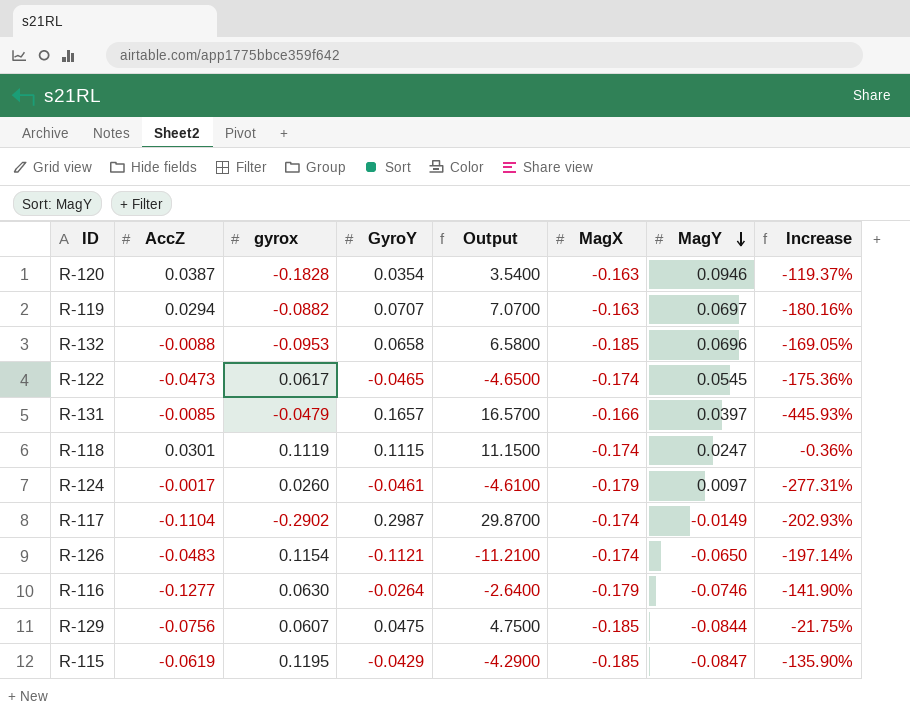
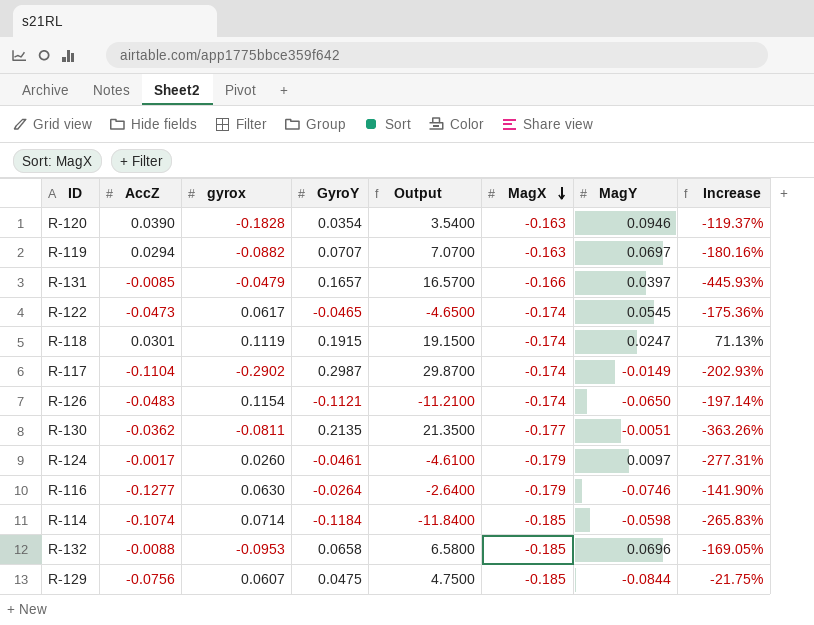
row order: MagY descending -> MagX descending
row R-115: -0.0619 | 0.1195 | -0.0429 | -4.2900 | -0.185 | -0.0847 | -135.90% -> none
R-120 | AccZ: 0.0387 -> 0.0390
R-118 | GyroY: 0.1115 -> 0.1915
R-118 | Output: 11.1500 -> 19.1500
R-118 | Increase: -0.36% -> 71.13%
row R-130: none -> -0.0362 | -0.0811 | 0.2135 | 21.3500 | -0.177 | -0.0051 | -363.26%
row R-114: none -> -0.1074 | 0.0714 | -0.1184 | -11.8400 | -0.185 | -0.0598 | -265.83%

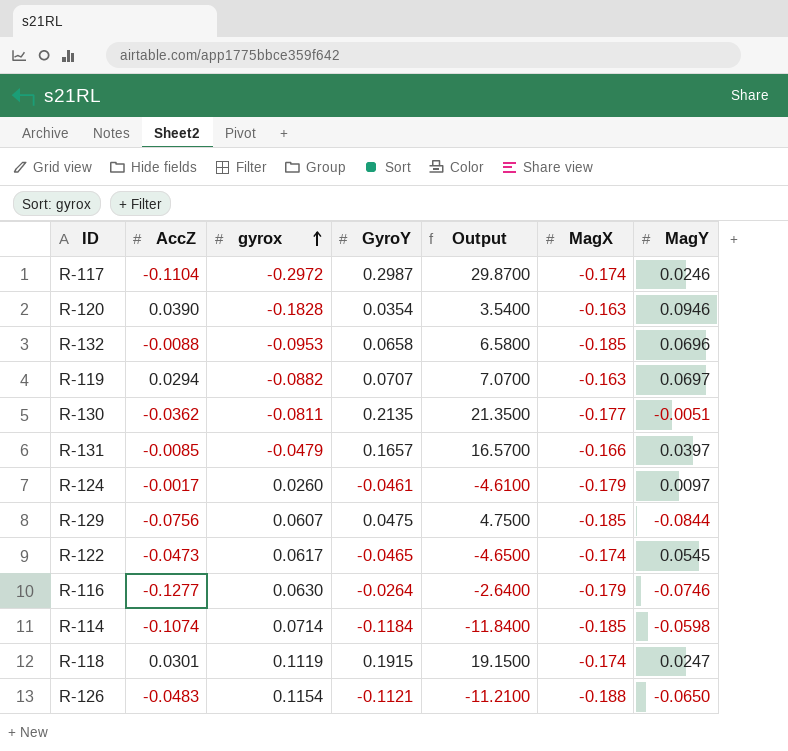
row order: MagX descending -> gyrox ascending
column Increase | formula: ([GyroY] - [gyrox]) / [gyrox] -> none
R-117 | gyrox: -0.2902 -> -0.2972
R-117 | MagY: -0.0149 -> 0.0246
R-126 | MagX: -0.174 -> -0.188

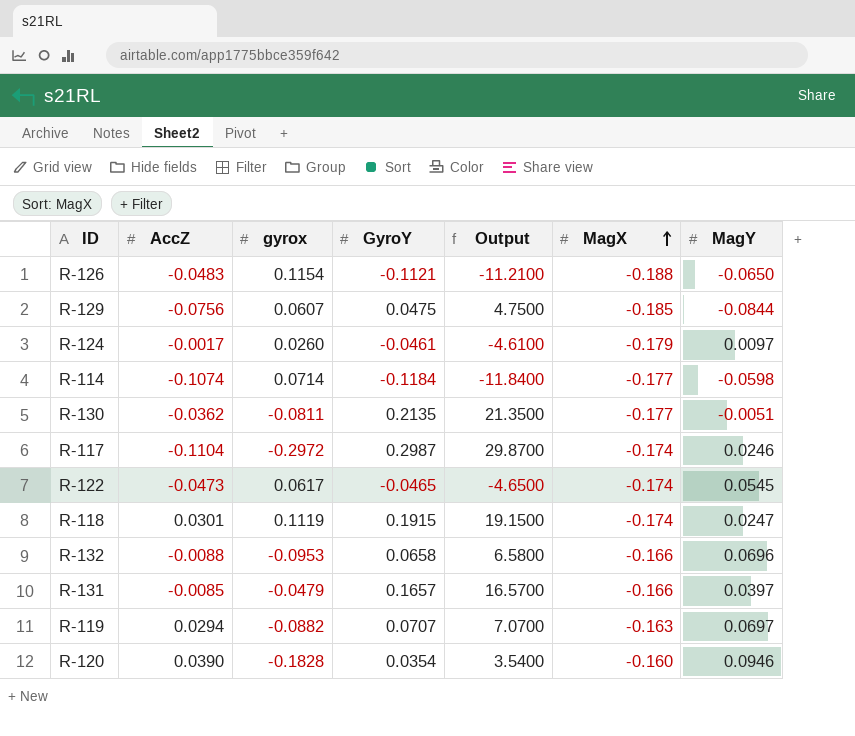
row order: gyrox ascending -> MagX ascending
row R-116: -0.1277 | 0.0630 | -0.0264 | -2.6400 | -0.179 | -0.0746 -> none
R-114 | MagX: -0.185 -> -0.177
R-132 | MagX: -0.185 -> -0.166
R-120 | MagX: -0.163 -> -0.160

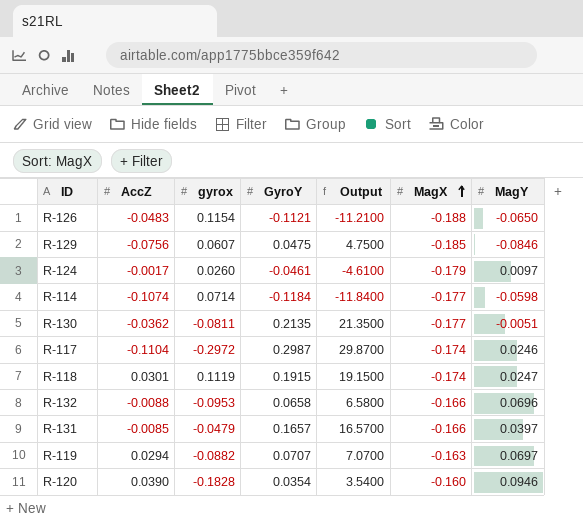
row R-122: -0.0473 | 0.0617 | -0.0465 | -4.6500 | -0.174 | 0.0545 -> none
R-129 | MagY: -0.0844 -> -0.0846

